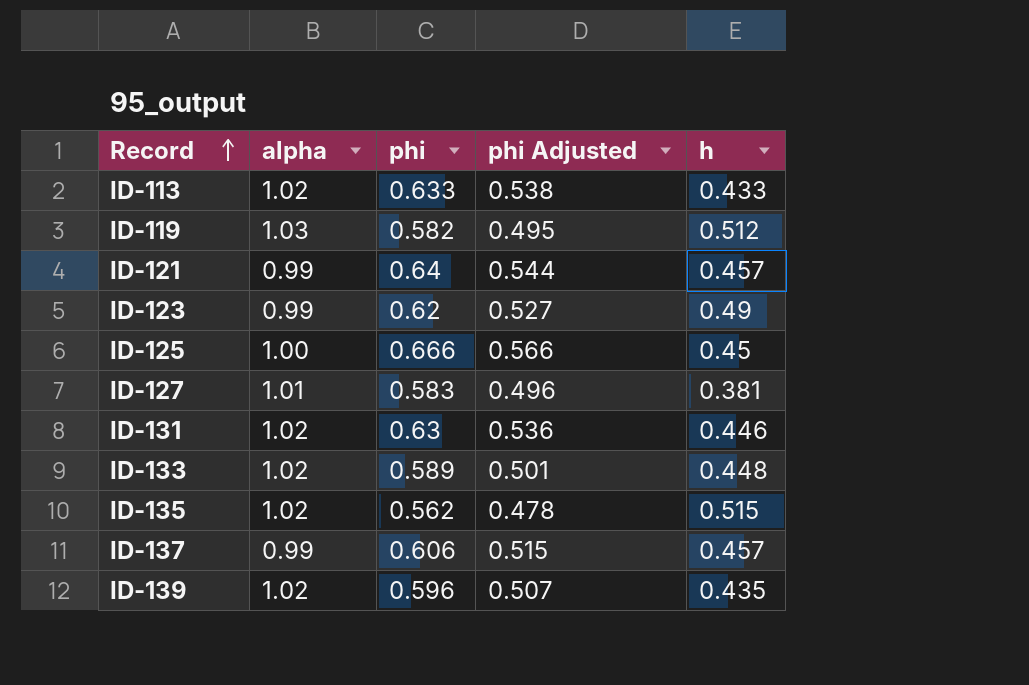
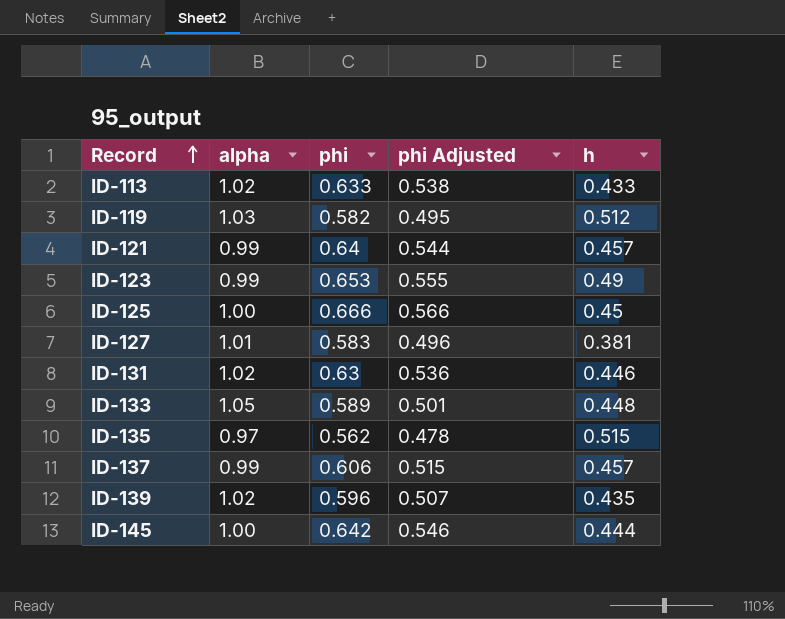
ID-123 | phi: 0.62 -> 0.653
ID-123 | phi Adjusted: 0.527 -> 0.555
ID-133 | alpha: 1.02 -> 1.05
ID-135 | alpha: 1.02 -> 0.97
row ID-145: none -> 1.00 | 0.642 | 0.546 | 0.444

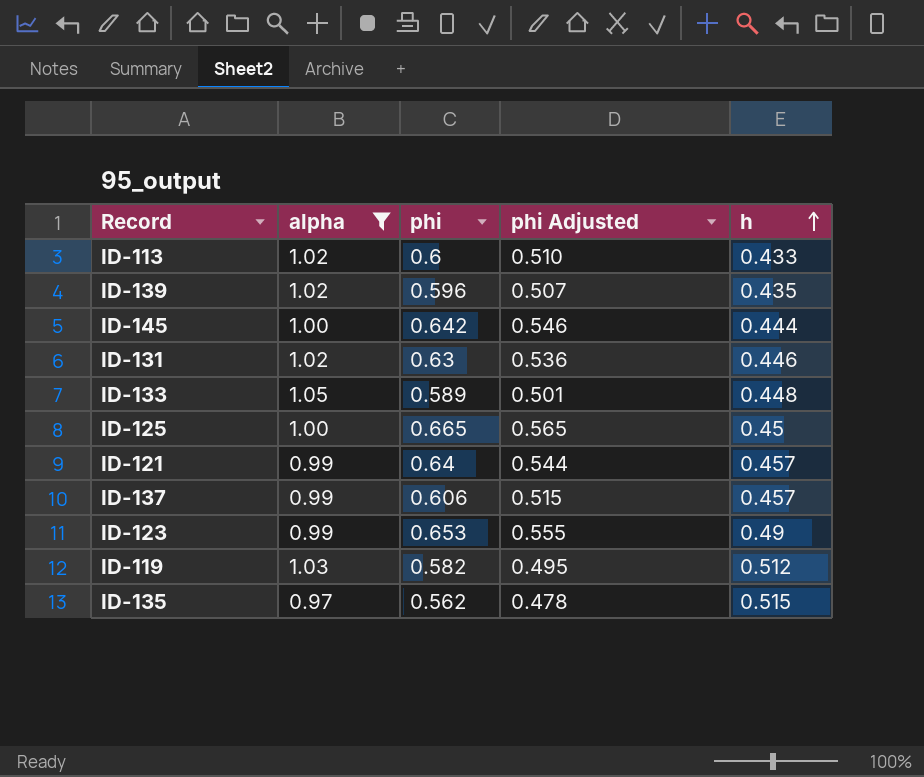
filter: none -> alpha != 1.01
row order: Record ascending -> h ascending
ID-113 | phi: 0.633 -> 0.6
ID-113 | phi Adjusted: 0.538 -> 0.510
ID-125 | phi: 0.666 -> 0.665
ID-125 | phi Adjusted: 0.566 -> 0.565

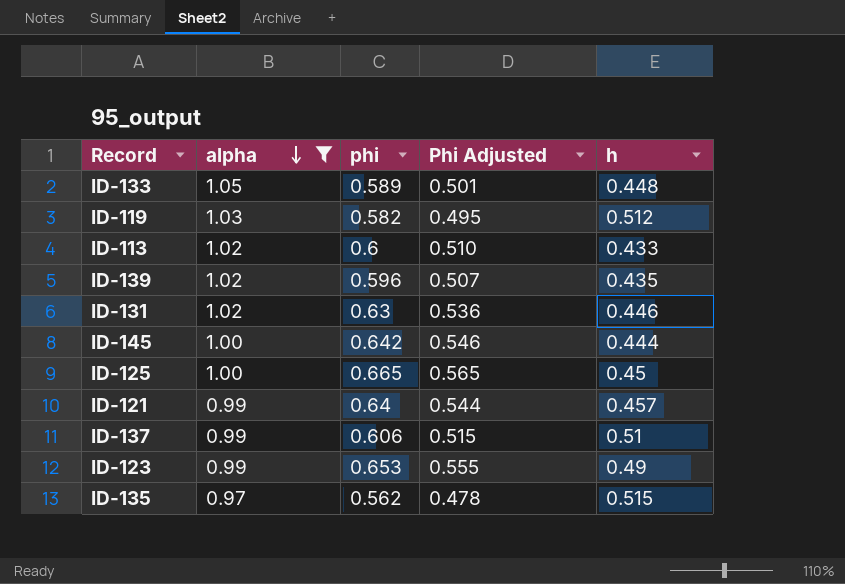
row order: h ascending -> alpha descending
column name: phi Adjusted -> Phi Adjusted
ID-137 | h: 0.457 -> 0.51

